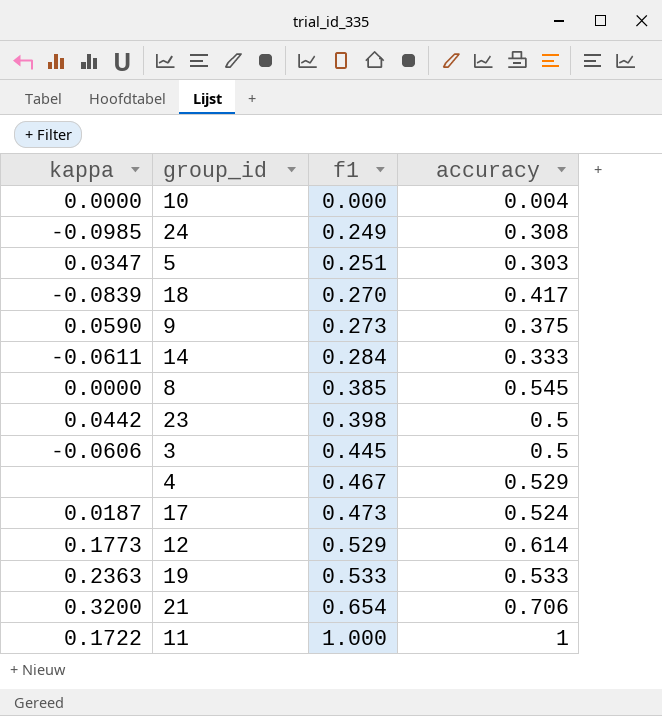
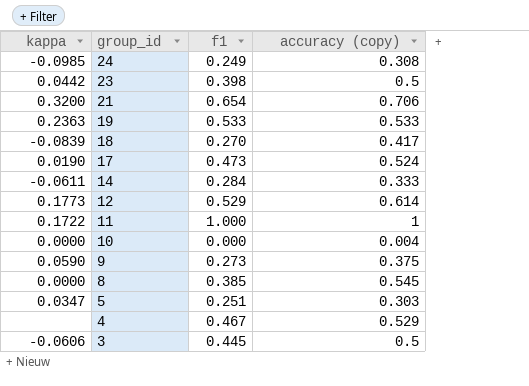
row order: f1 ascending -> group_id descending
column name: accuracy -> accuracy (copy)
17 | kappa: 0.0187 -> 0.0190

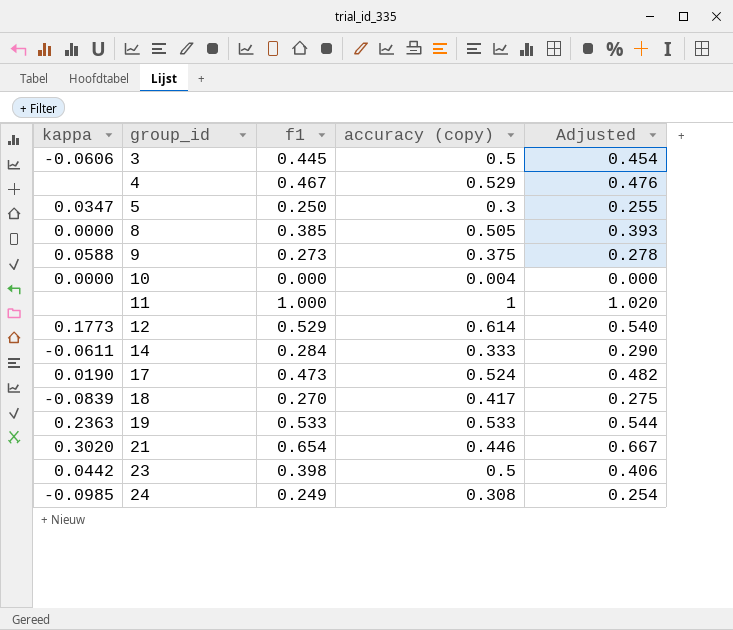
row order: group_id descending -> group_id ascending
column Adjusted | formula: none -> [f1] * 1.02
5 | f1: 0.251 -> 0.250
5 | accuracy (copy): 0.303 -> 0.3
8 | accuracy (copy): 0.545 -> 0.505
9 | kappa: 0.0590 -> 0.0588
11 | kappa: 0.1722 -> none
21 | kappa: 0.3200 -> 0.3020
21 | accuracy (copy): 0.706 -> 0.446

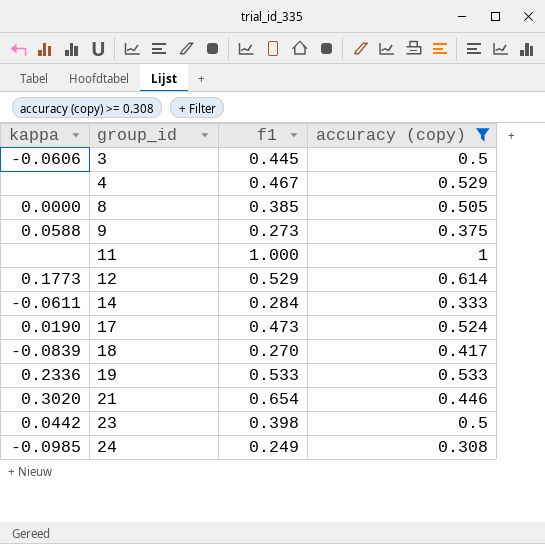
filter: none -> accuracy (copy) >= 0.308
column Adjusted | formula: [f1] * 1.02 -> none
19 | kappa: 0.2363 -> 0.2336

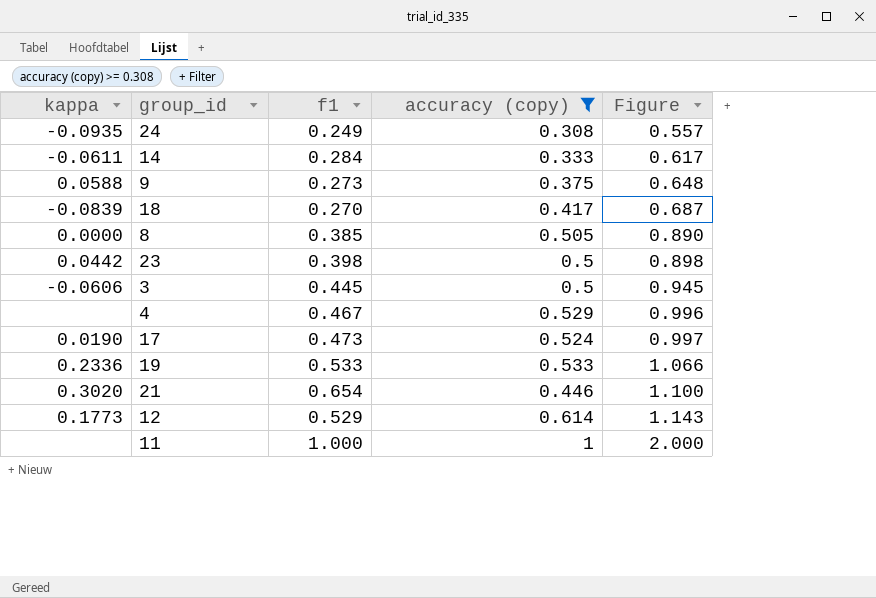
row order: group_id ascending -> Figure ascending
column Figure | formula: none -> [f1] + [accuracy (copy)]
24 | kappa: -0.0985 -> -0.0935

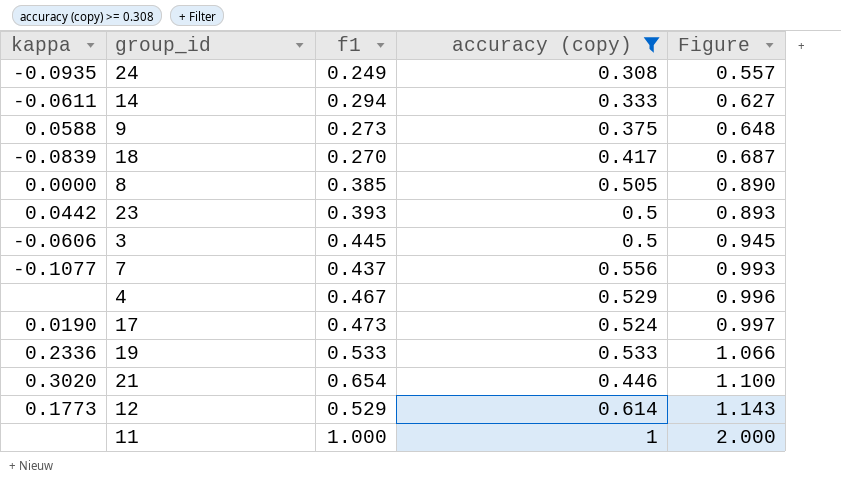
14 | f1: 0.284 -> 0.294
14 | Figure: 0.617 -> 0.627
23 | f1: 0.398 -> 0.393
23 | Figure: 0.898 -> 0.893
row 7: none -> -0.1077 | 0.437 | 0.556 | 0.993

